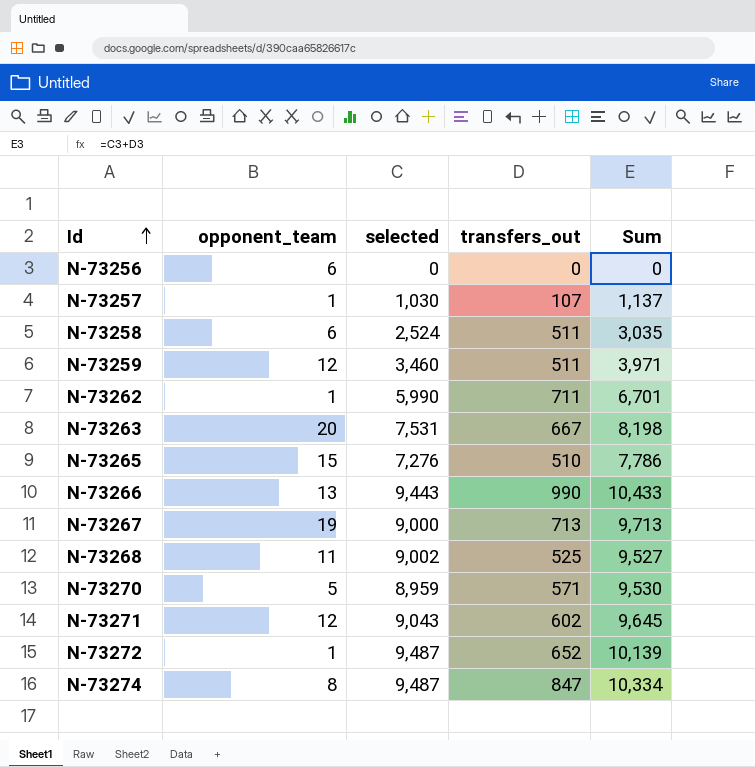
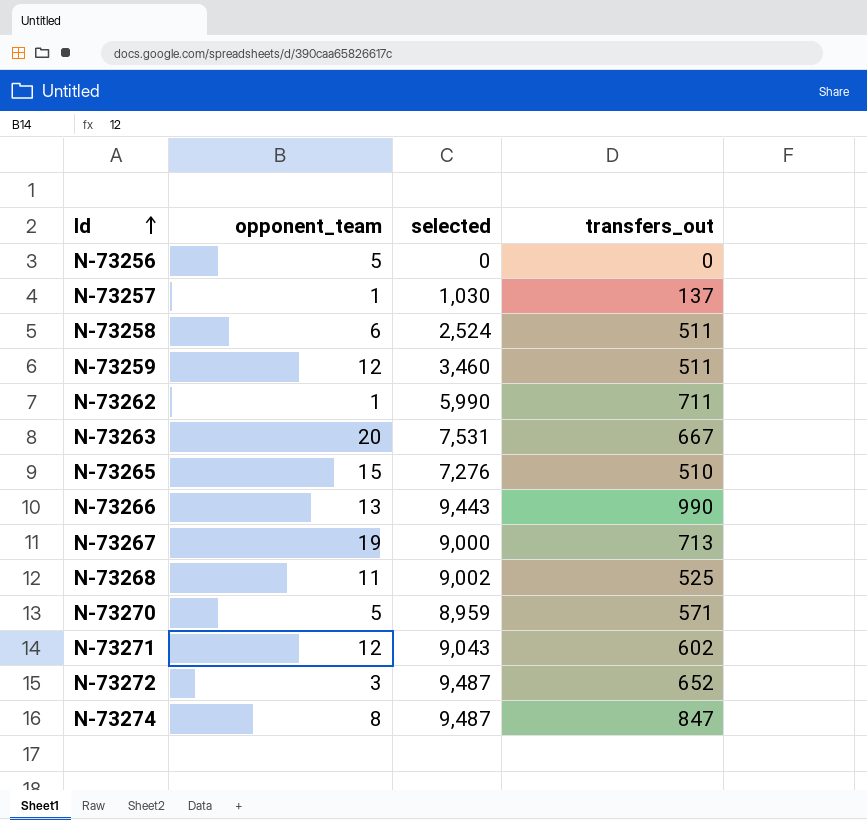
column Sum | formula: [selected] + [transfers_out] -> none
N-73256 | opponent_team: 6 -> 5
N-73257 | transfers_out: 107 -> 137
N-73272 | opponent_team: 1 -> 3

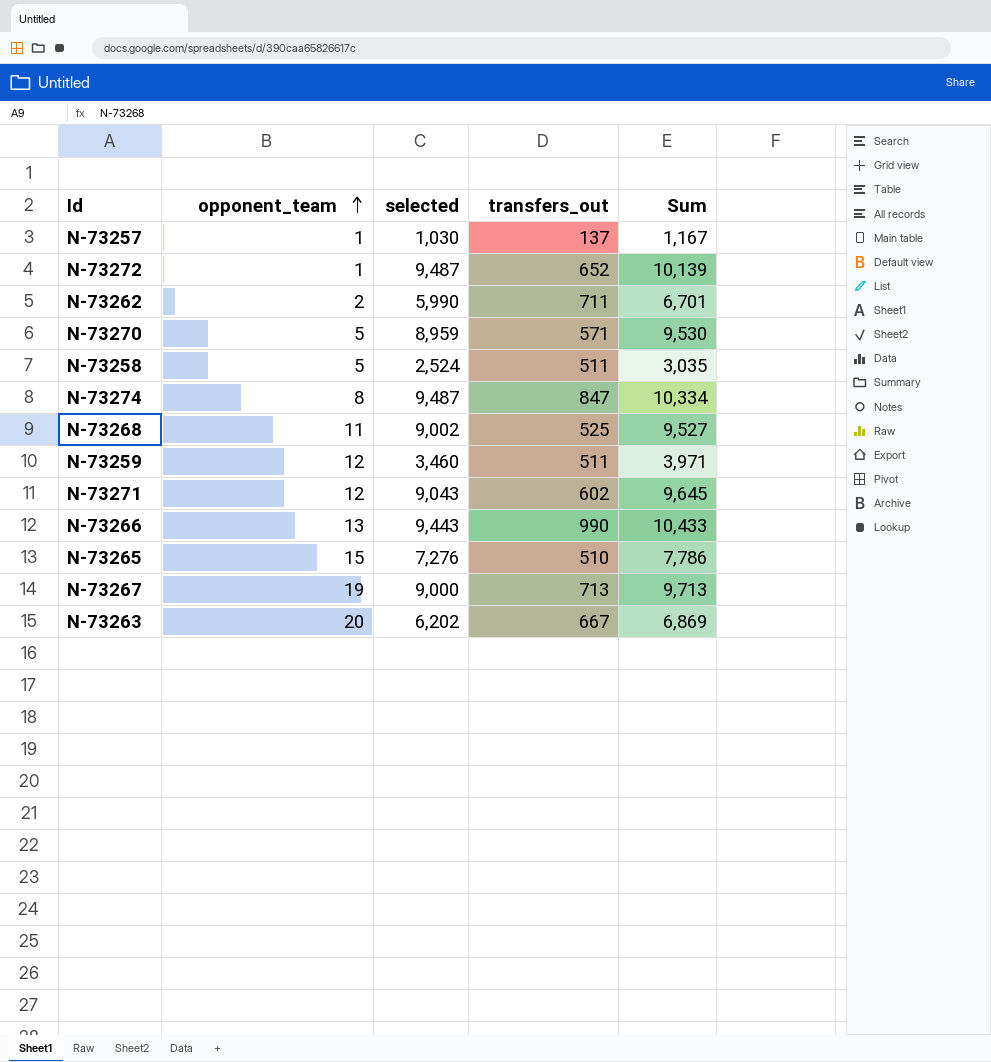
row order: Id ascending -> opponent_team ascending
column Sum | formula: none -> [selected] + [transfers_out]
row N-73256: 5 | 0 | 0 -> none
N-73272 | opponent_team: 3 -> 1
N-73262 | opponent_team: 1 -> 2
N-73258 | opponent_team: 6 -> 5
N-73263 | selected: 7,531 -> 6,202

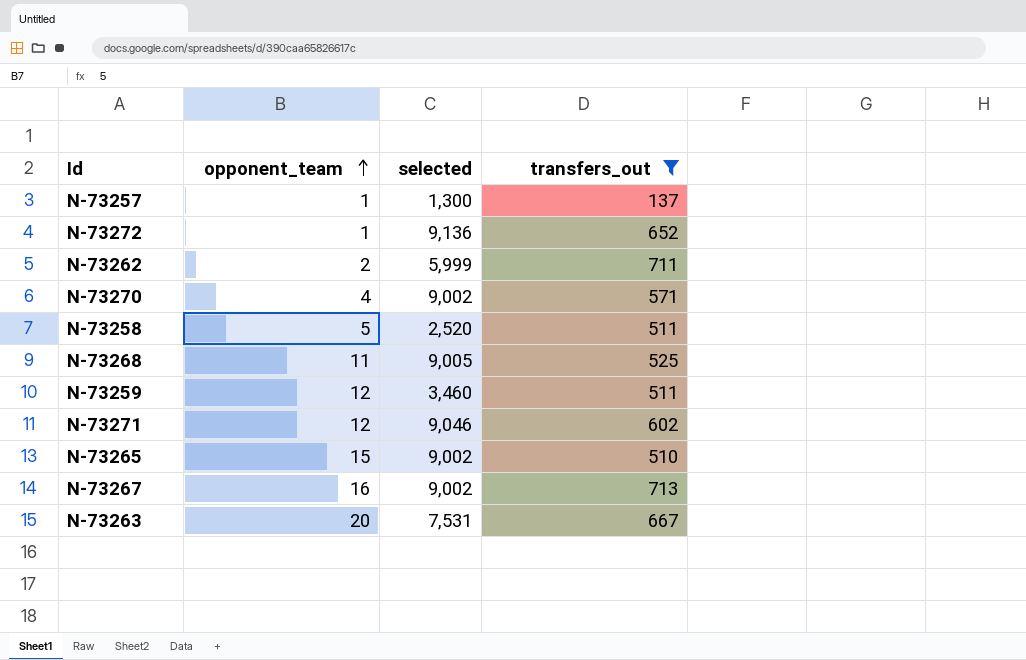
filter: none -> transfers_out <= 713
column Sum | formula: [selected] + [transfers_out] -> none
N-73257 | selected: 1,030 -> 1,300
N-73272 | selected: 9,487 -> 9,136
N-73262 | selected: 5,990 -> 5,999
N-73270 | opponent_team: 5 -> 4
N-73270 | selected: 8,959 -> 9,002
N-73258 | selected: 2,524 -> 2,520
N-73268 | selected: 9,002 -> 9,005
N-73271 | selected: 9,043 -> 9,046
N-73265 | selected: 7,276 -> 9,002
N-73267 | opponent_team: 19 -> 16
N-73267 | selected: 9,000 -> 9,002
N-73263 | selected: 6,202 -> 7,531

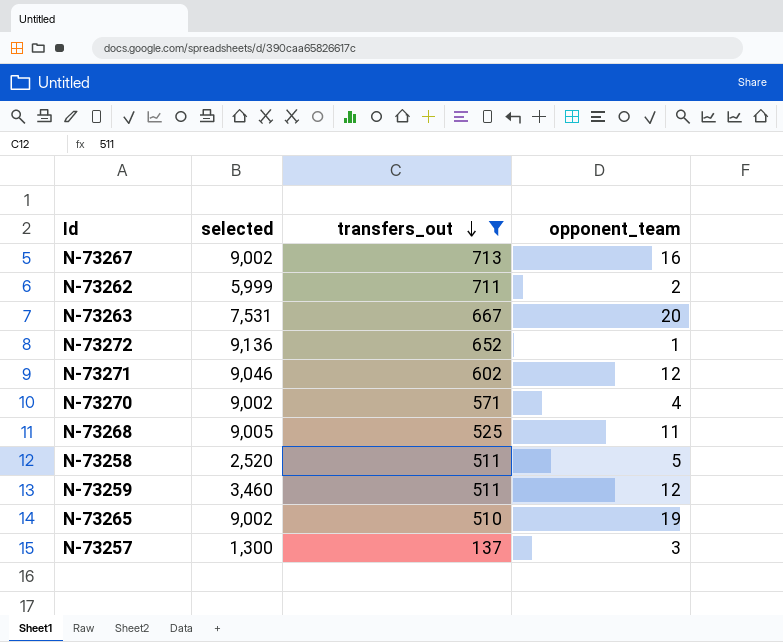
row order: opponent_team ascending -> transfers_out descending
column opponent_team | position: 2 -> 4
N-73265 | opponent_team: 15 -> 19
N-73257 | opponent_team: 1 -> 3

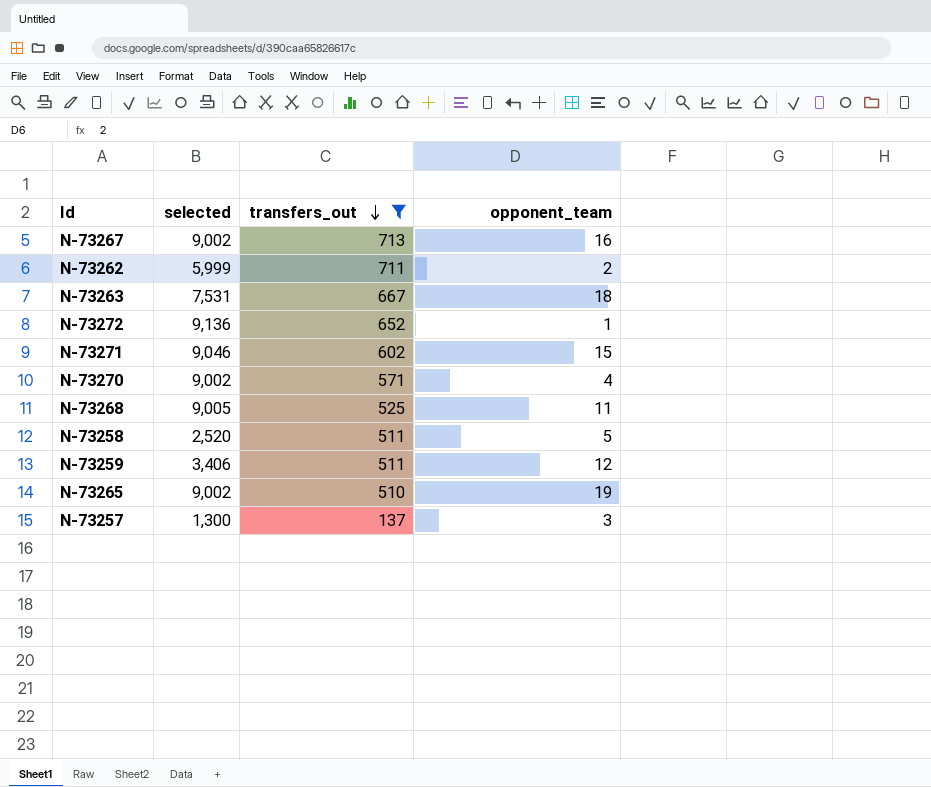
N-73263 | opponent_team: 20 -> 18
N-73271 | opponent_team: 12 -> 15
N-73259 | selected: 3,460 -> 3,406

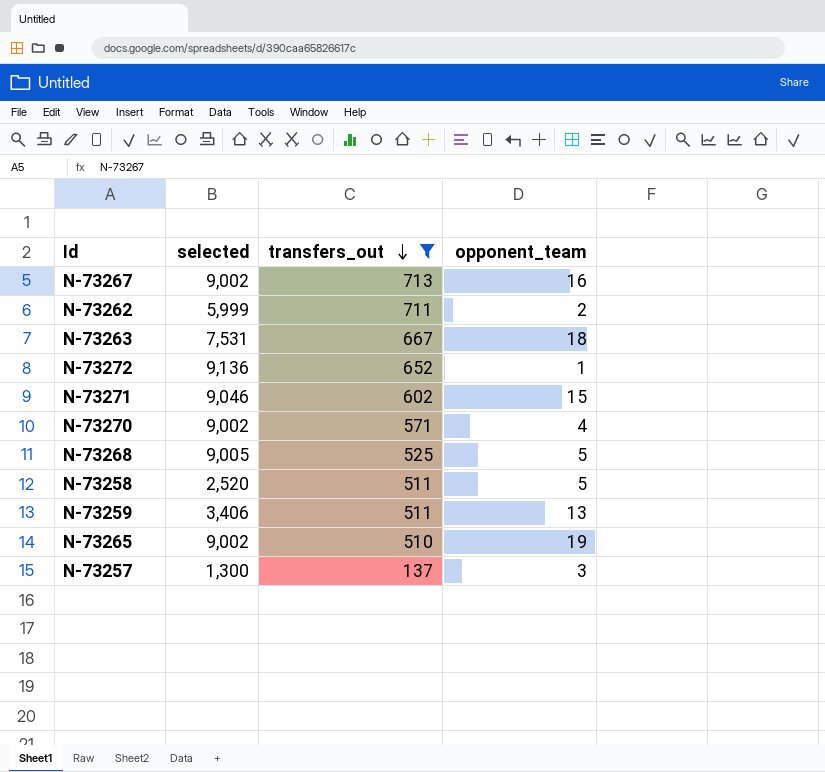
N-73268 | opponent_team: 11 -> 5
N-73259 | opponent_team: 12 -> 13

